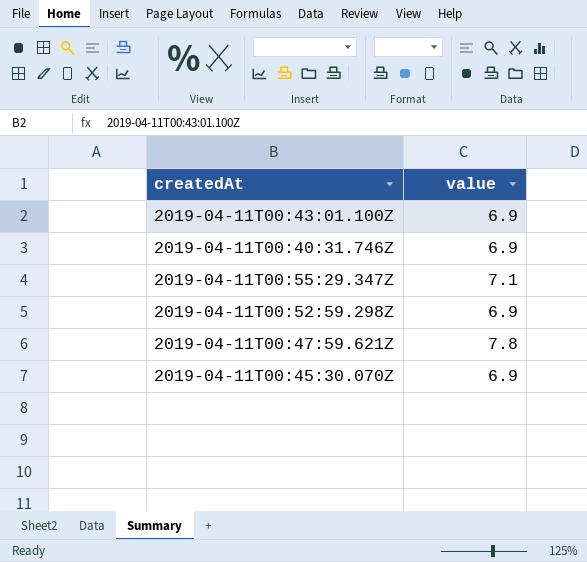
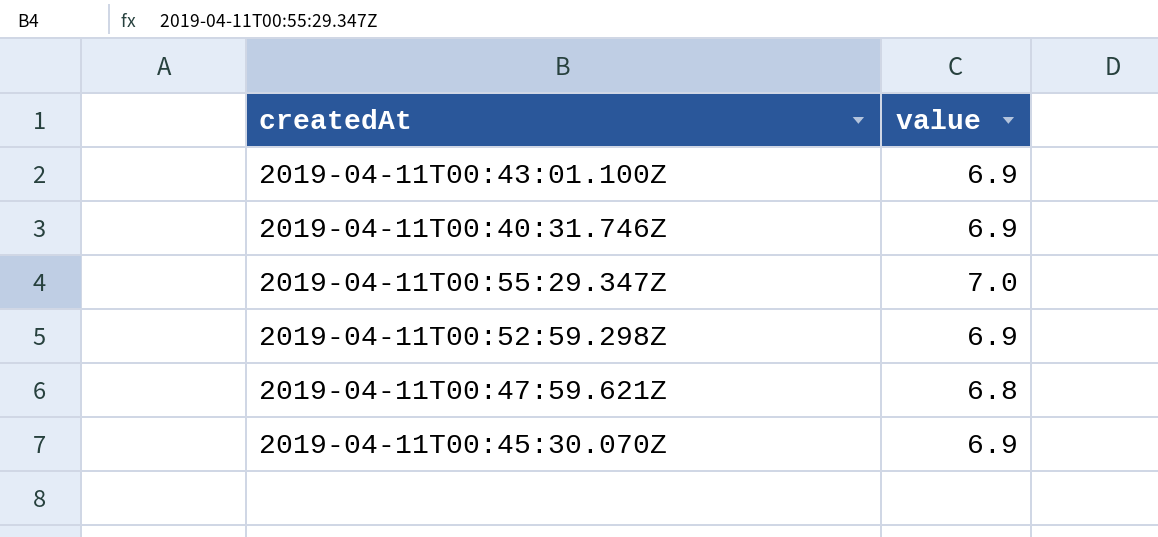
2019-04-11T00:55:29.347Z | value: 7.1 -> 7.0
2019-04-11T00:47:59.621Z | value: 7.8 -> 6.8

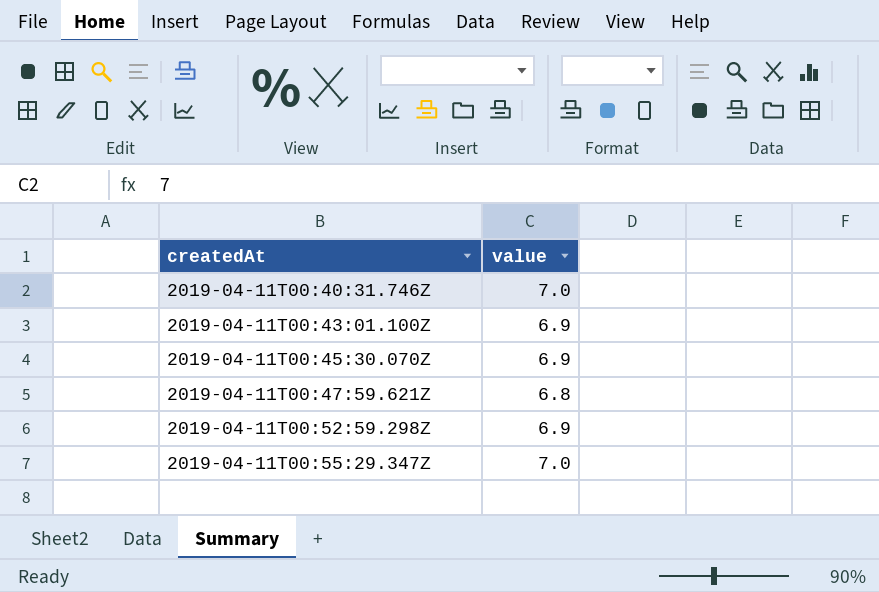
row order: none -> createdAt ascending
2019-04-11T00:40:31.746Z | value: 6.9 -> 7.0

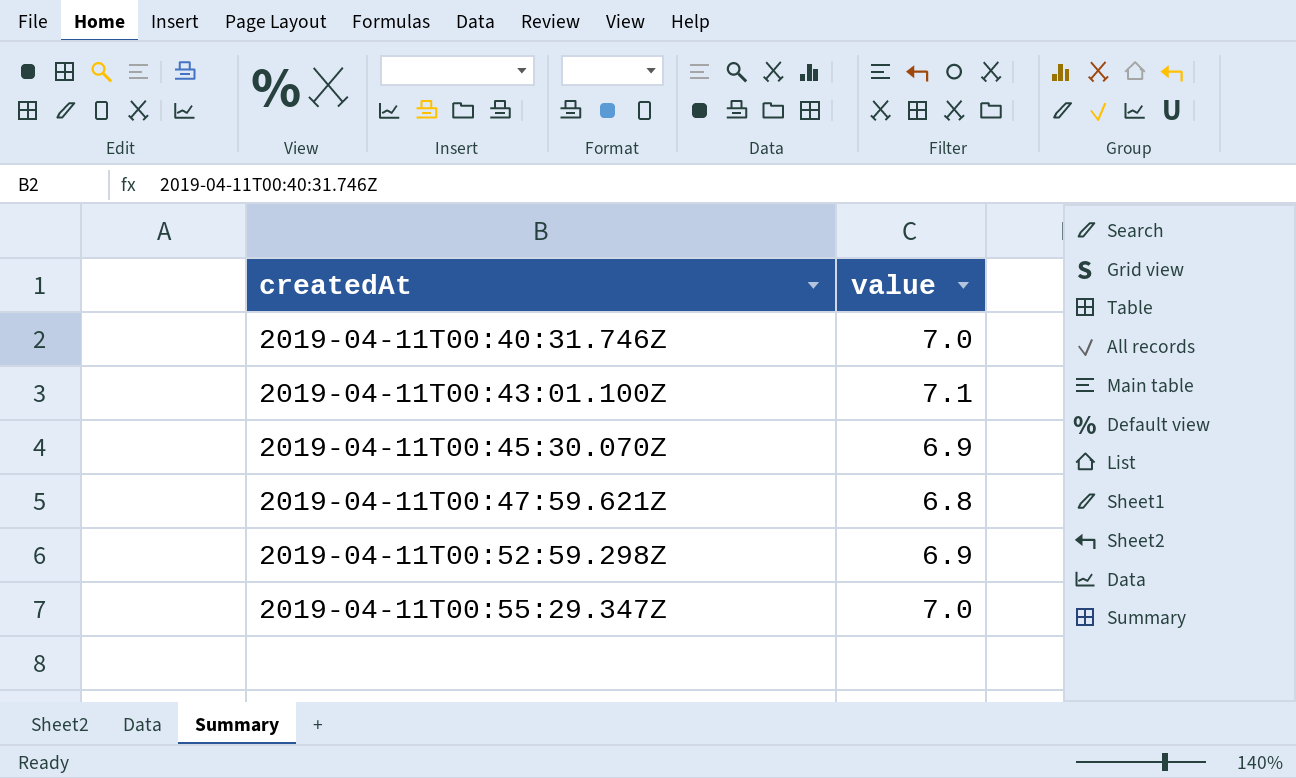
2019-04-11T00:43:01.100Z | value: 6.9 -> 7.1

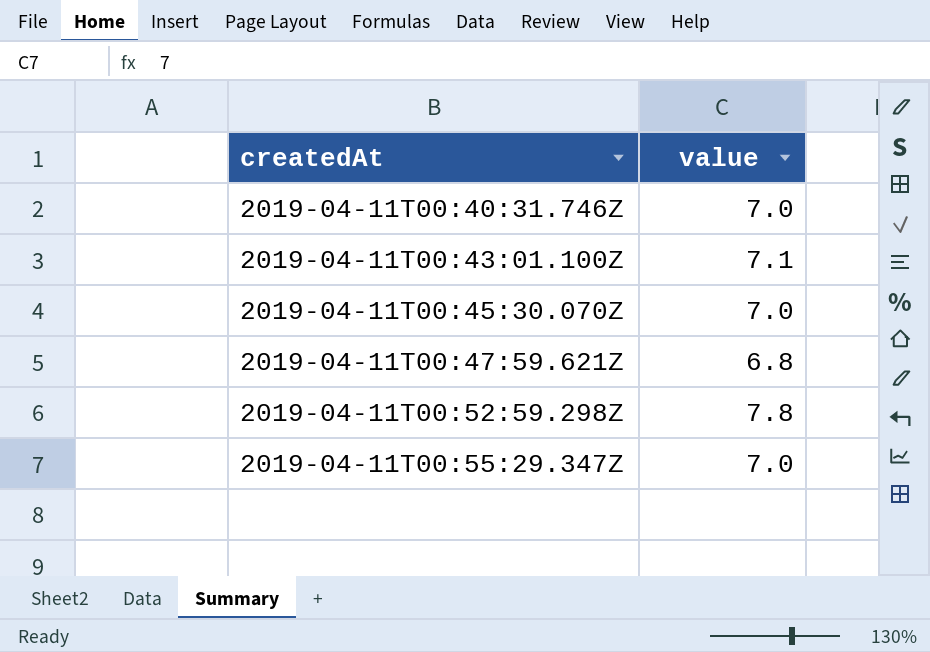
2019-04-11T00:45:30.070Z | value: 6.9 -> 7.0
2019-04-11T00:52:59.298Z | value: 6.9 -> 7.8

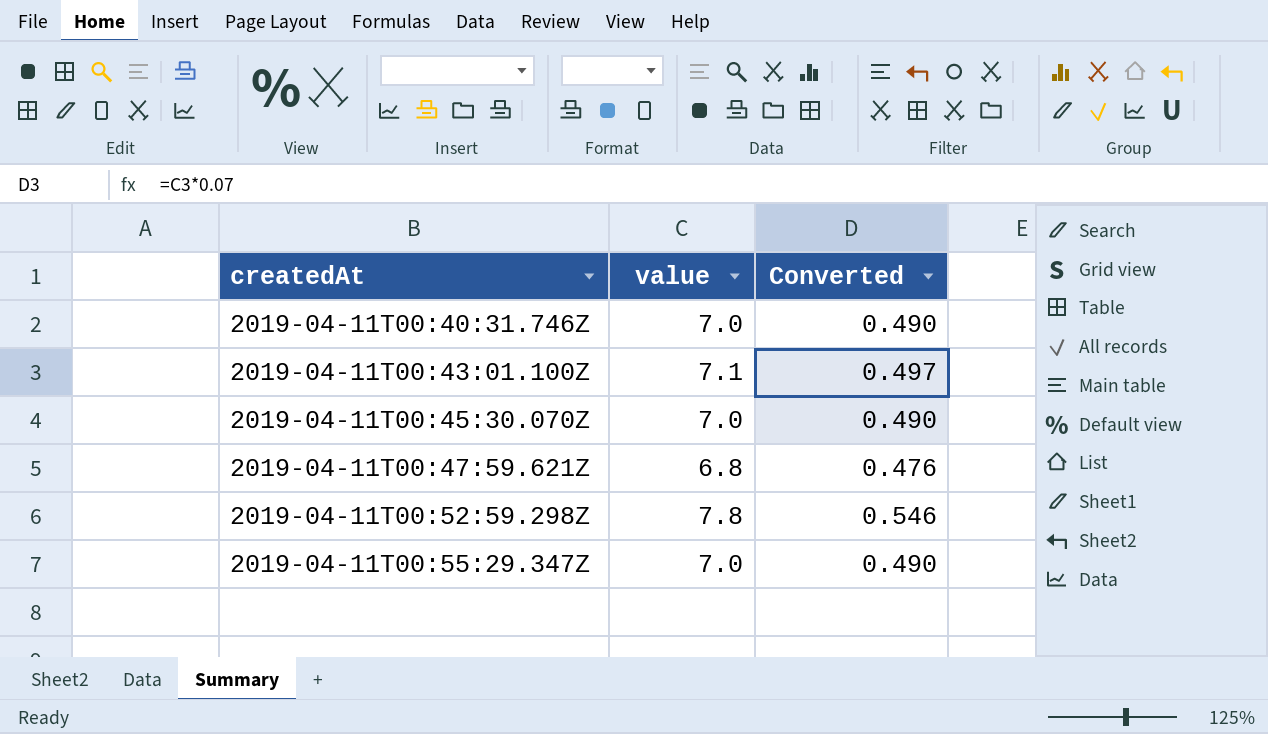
column Converted | formula: none -> [value] * 0.07

